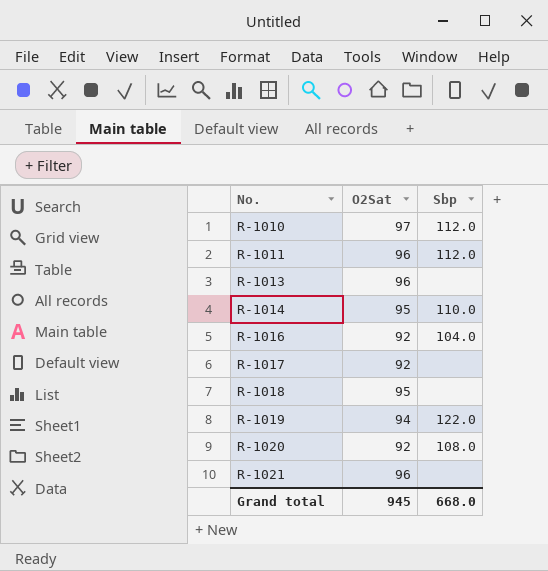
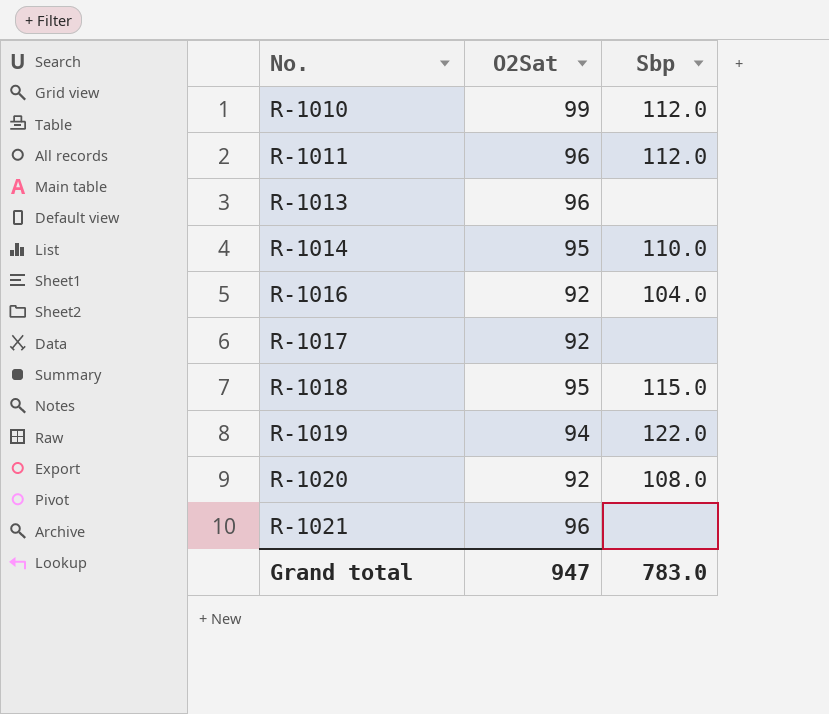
R-1010 | O2Sat: 97 -> 99
R-1018 | Sbp: none -> 115.0
Grand total | O2Sat: 945 -> 947
Grand total | Sbp: 668.0 -> 783.0

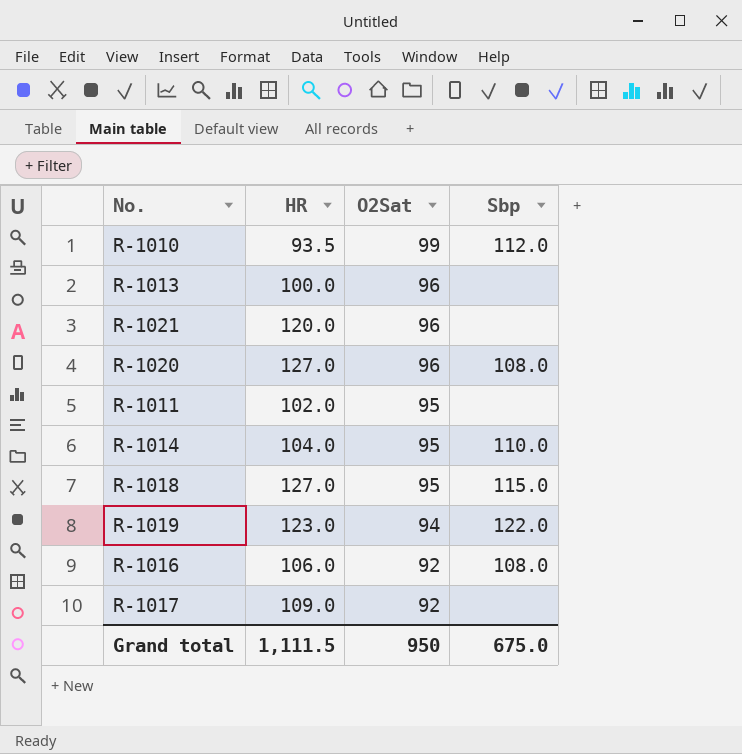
row order: No. ascending -> O2Sat descending
column HR | position: none -> 2
R-1020 | O2Sat: 92 -> 96
R-1011 | O2Sat: 96 -> 95
R-1011 | Sbp: 112.0 -> none
R-1016 | Sbp: 104.0 -> 108.0
Grand total | O2Sat: 947 -> 950
Grand total | Sbp: 783.0 -> 675.0

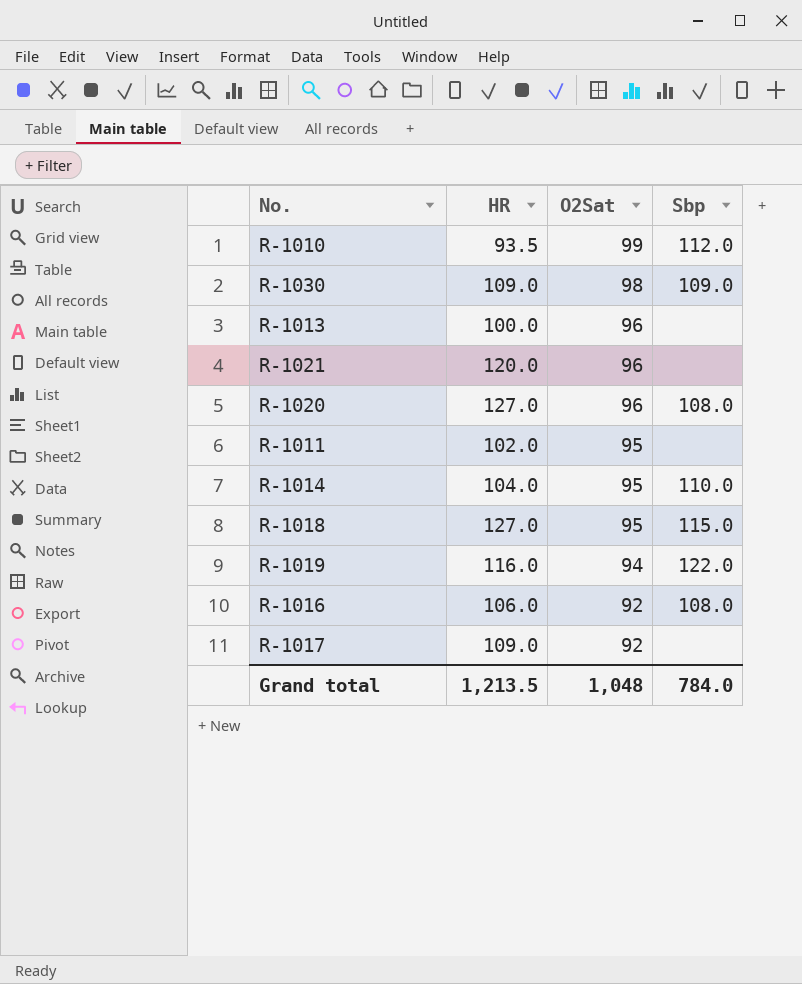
row R-1030: none -> 109.0 | 98 | 109.0
R-1019 | HR: 123.0 -> 116.0
Grand total | HR: 1,111.5 -> 1,213.5
Grand total | O2Sat: 950 -> 1,048
Grand total | Sbp: 675.0 -> 784.0

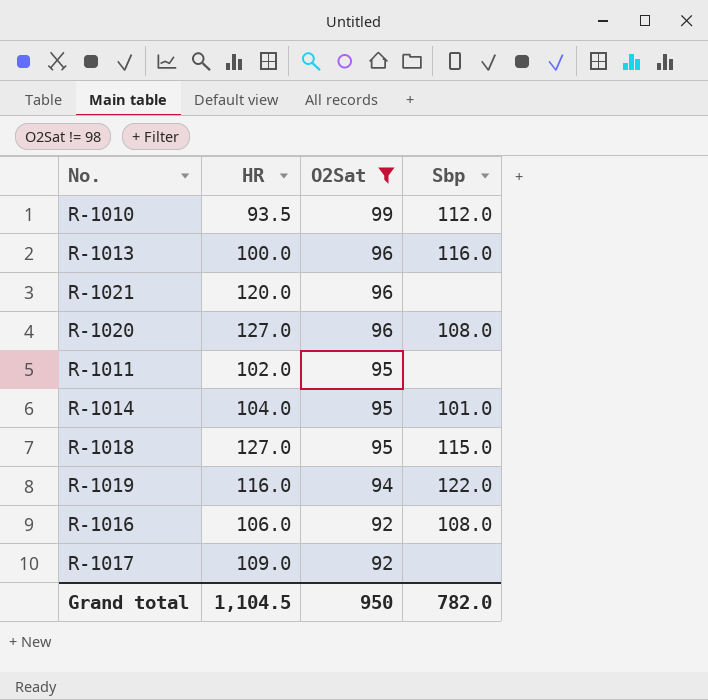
filter: none -> O2Sat != 98
R-1013 | Sbp: none -> 116.0
R-1014 | Sbp: 110.0 -> 101.0
Grand total | HR: 1,213.5 -> 1,104.5
Grand total | O2Sat: 1,048 -> 950
Grand total | Sbp: 784.0 -> 782.0

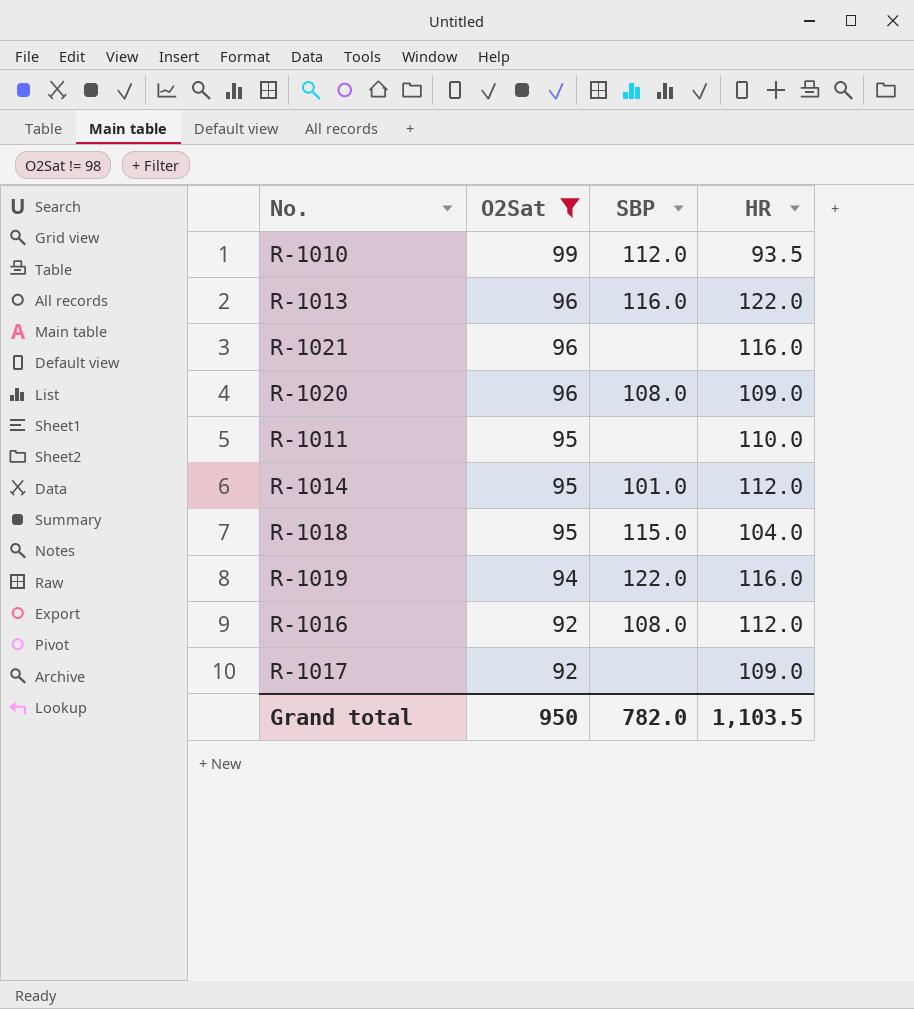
column name: Sbp -> SBP
column HR | position: 2 -> 4
R-1013 | HR: 100.0 -> 122.0
R-1021 | HR: 120.0 -> 116.0
R-1020 | HR: 127.0 -> 109.0
R-1011 | HR: 102.0 -> 110.0
R-1014 | HR: 104.0 -> 112.0
R-1018 | HR: 127.0 -> 104.0
R-1016 | HR: 106.0 -> 112.0
Grand total | HR: 1,104.5 -> 1,103.5

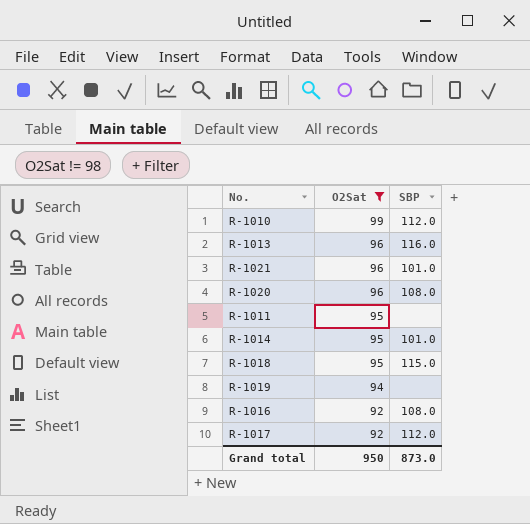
column HR | position: 4 -> none
R-1021 | SBP: none -> 101.0
R-1019 | SBP: 122.0 -> none
R-1017 | SBP: none -> 112.0
Grand total | SBP: 782.0 -> 873.0

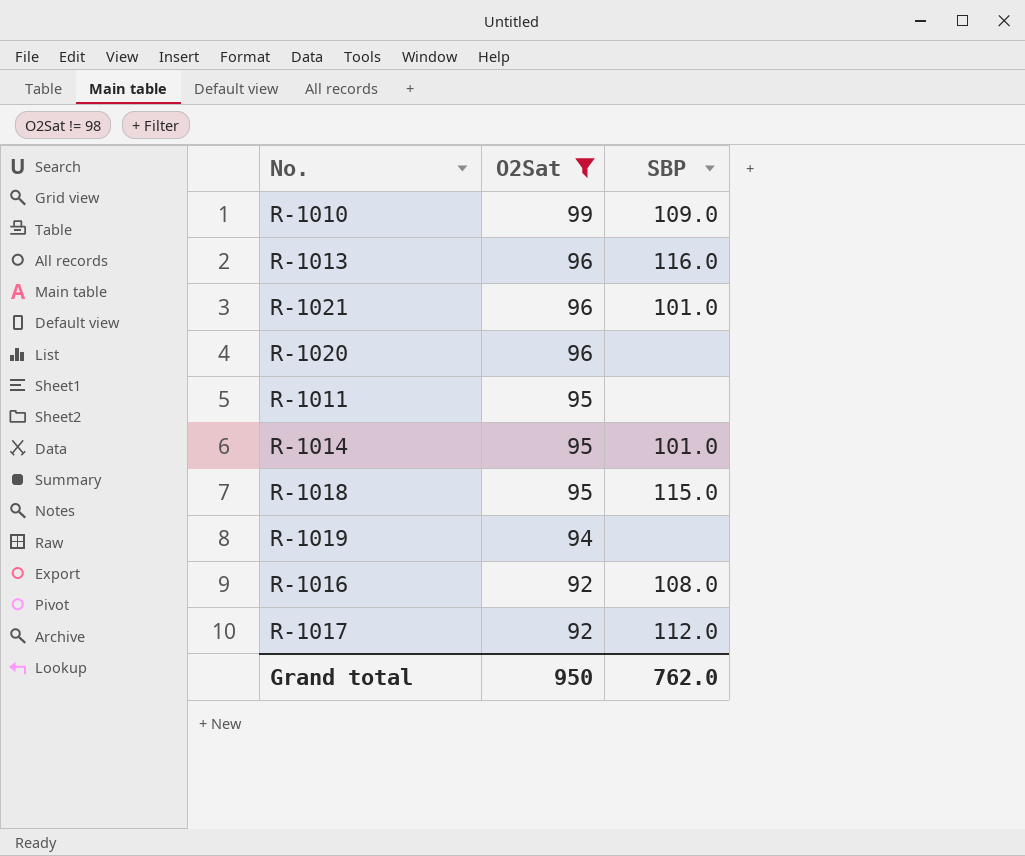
R-1010 | SBP: 112.0 -> 109.0
R-1020 | SBP: 108.0 -> none
Grand total | SBP: 873.0 -> 762.0

